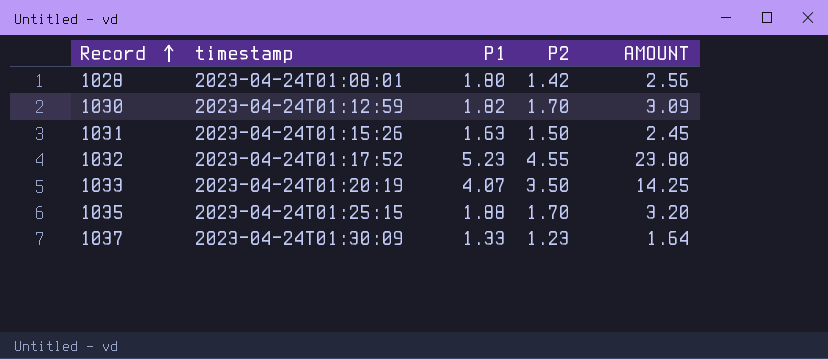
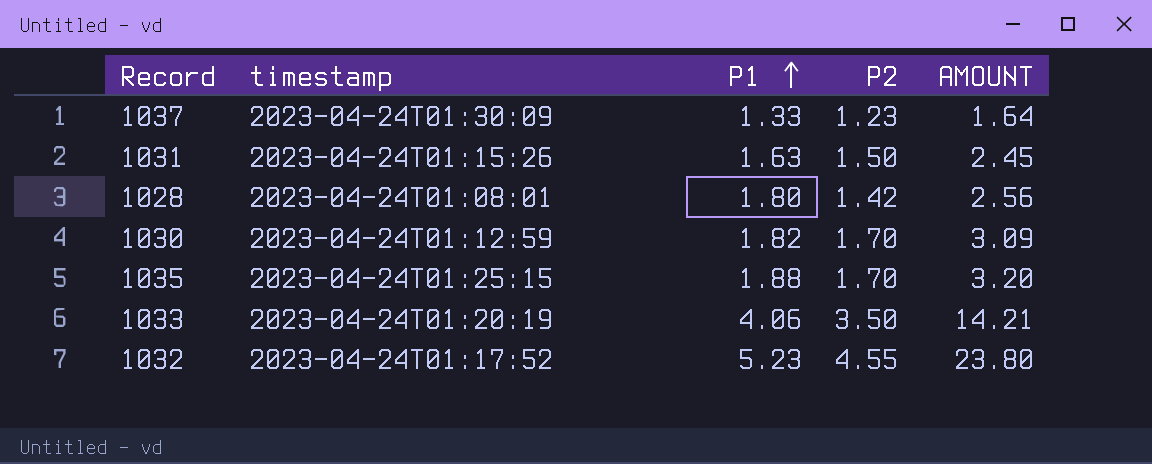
row order: Record ascending -> P1 ascending
1033 | P1: 4.07 -> 4.06
1033 | AMOUNT: 14.25 -> 14.21

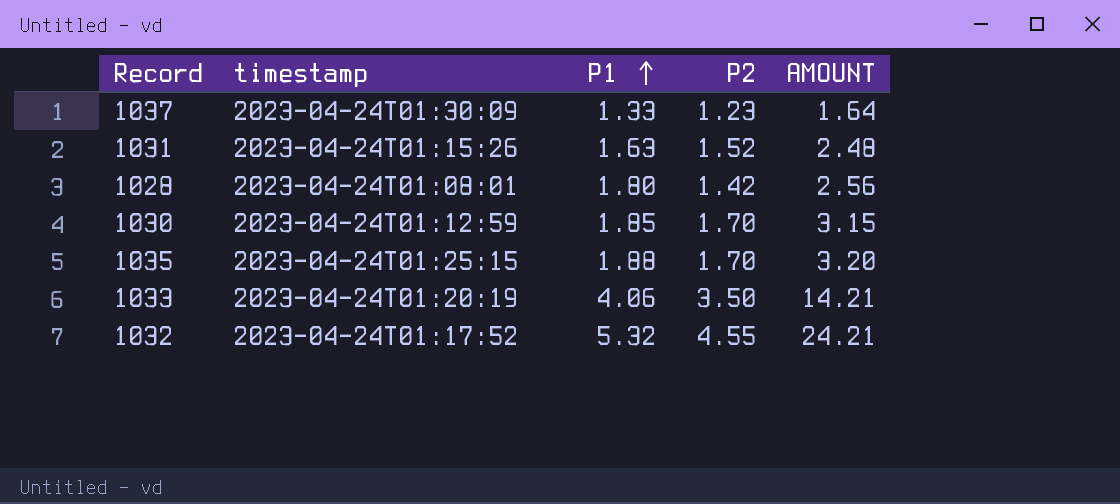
1031 | P2: 1.50 -> 1.52
1031 | AMOUNT: 2.45 -> 2.48
1030 | P1: 1.82 -> 1.85
1030 | AMOUNT: 3.09 -> 3.15
1032 | P1: 5.23 -> 5.32
1032 | AMOUNT: 23.80 -> 24.21

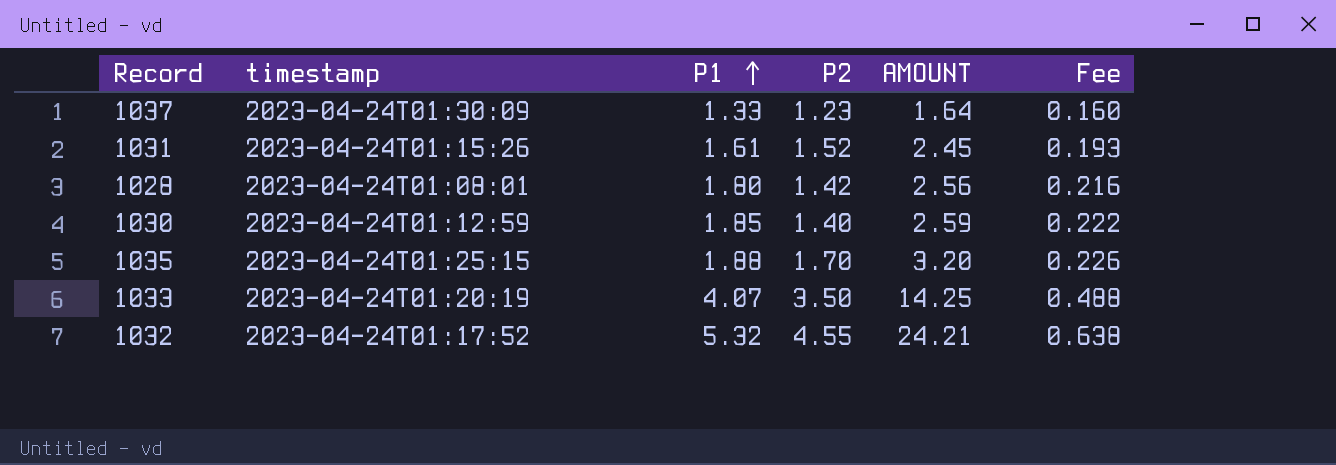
column Fee | formula: none -> [P1] * 0.12
1031 | P1: 1.63 -> 1.61
1031 | AMOUNT: 2.48 -> 2.45
1030 | P2: 1.70 -> 1.40
1030 | AMOUNT: 3.15 -> 2.59
1033 | P1: 4.06 -> 4.07
1033 | AMOUNT: 14.21 -> 14.25

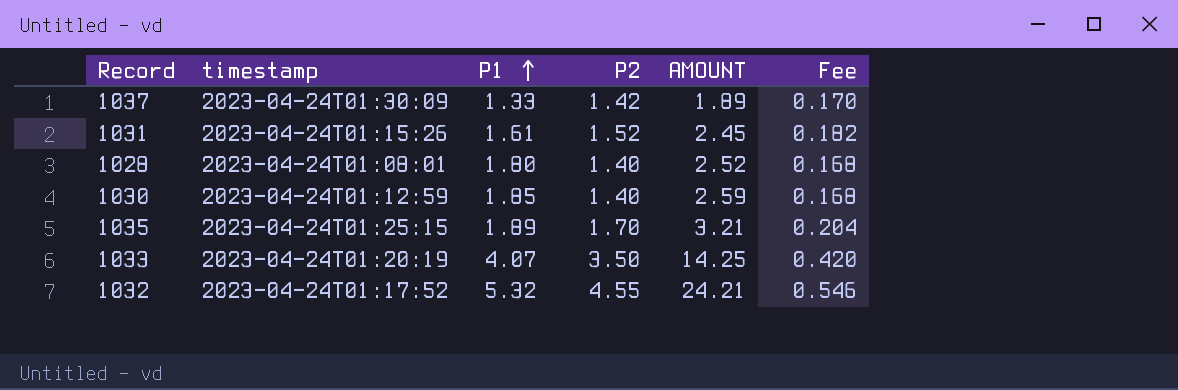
column Fee | formula: [P1] * 0.12 -> [P2] * 0.12
1037 | P2: 1.23 -> 1.42
1037 | AMOUNT: 1.64 -> 1.89
1028 | P2: 1.42 -> 1.40
1028 | AMOUNT: 2.56 -> 2.52
1035 | P1: 1.88 -> 1.89
1035 | AMOUNT: 3.20 -> 3.21

